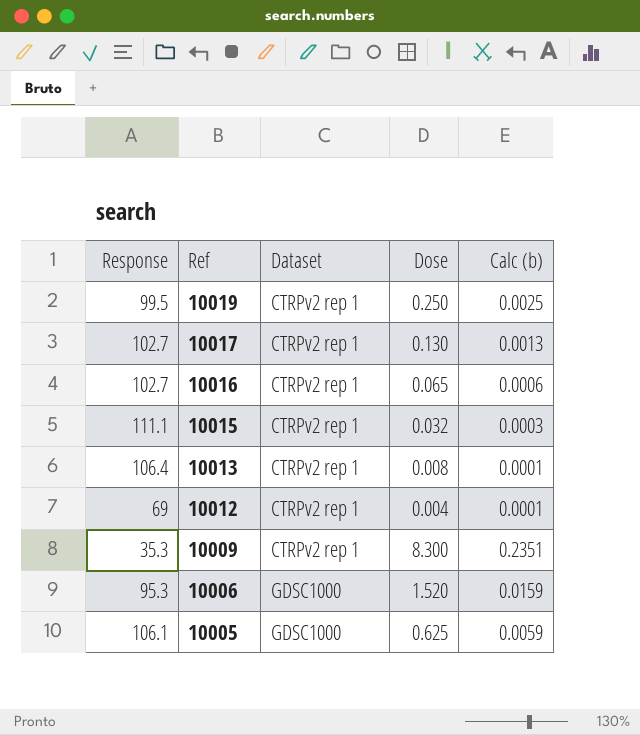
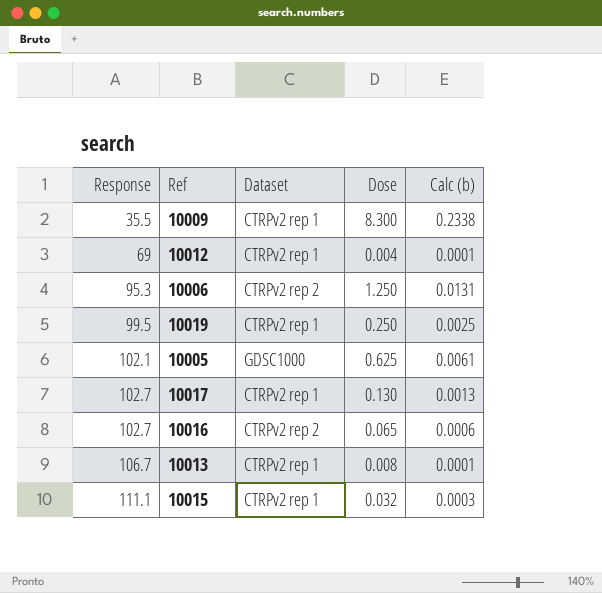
row order: Ref descending -> Response ascending
10009 | Response: 35.3 -> 35.5
10009 | Calc (b): 0.2351 -> 0.2338
10006 | Dataset: GDSC1000 -> CTRPv2 rep 2
10006 | Dose: 1.520 -> 1.250
10006 | Calc (b): 0.0159 -> 0.0131
10005 | Response: 106.1 -> 102.1
10005 | Calc (b): 0.0059 -> 0.0061
10016 | Dataset: CTRPv2 rep 1 -> CTRPv2 rep 2
10013 | Response: 106.4 -> 106.7

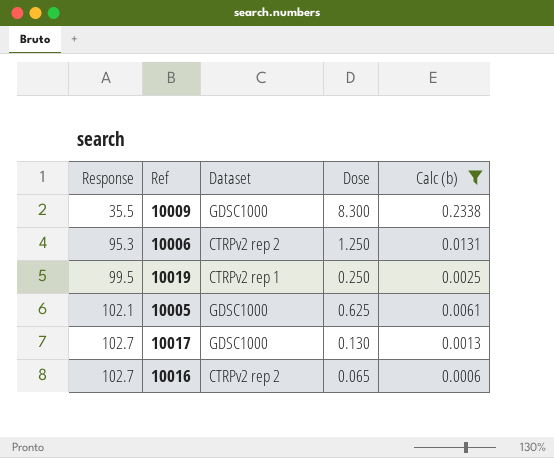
filter: none -> Calc (b) >= 0.0006
10009 | Dataset: CTRPv2 rep 1 -> GDSC1000
10017 | Dataset: CTRPv2 rep 1 -> GDSC1000

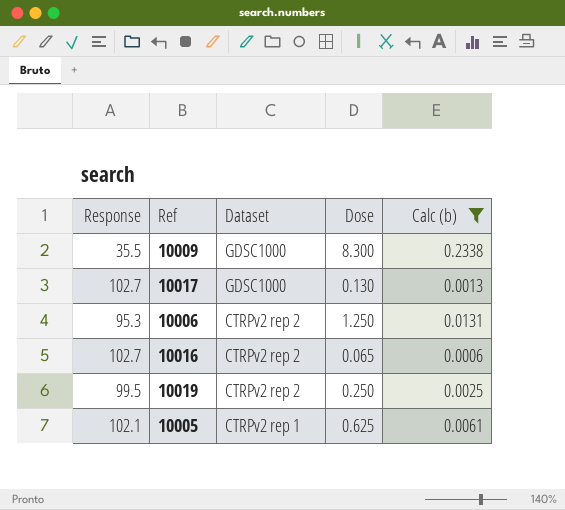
row order: Response ascending -> Dataset descending
10019 | Dataset: CTRPv2 rep 1 -> CTRPv2 rep 2
10005 | Dataset: GDSC1000 -> CTRPv2 rep 1

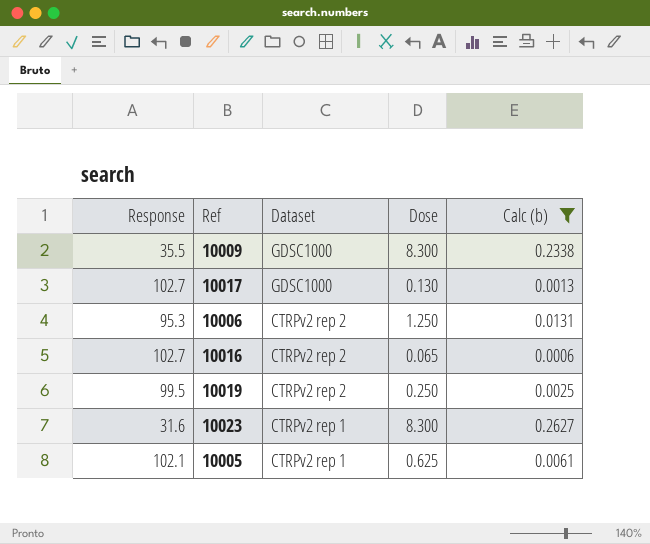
row 10023: none -> 31.6 | CTRPv2 rep 1 | 8.300 | 0.2627

